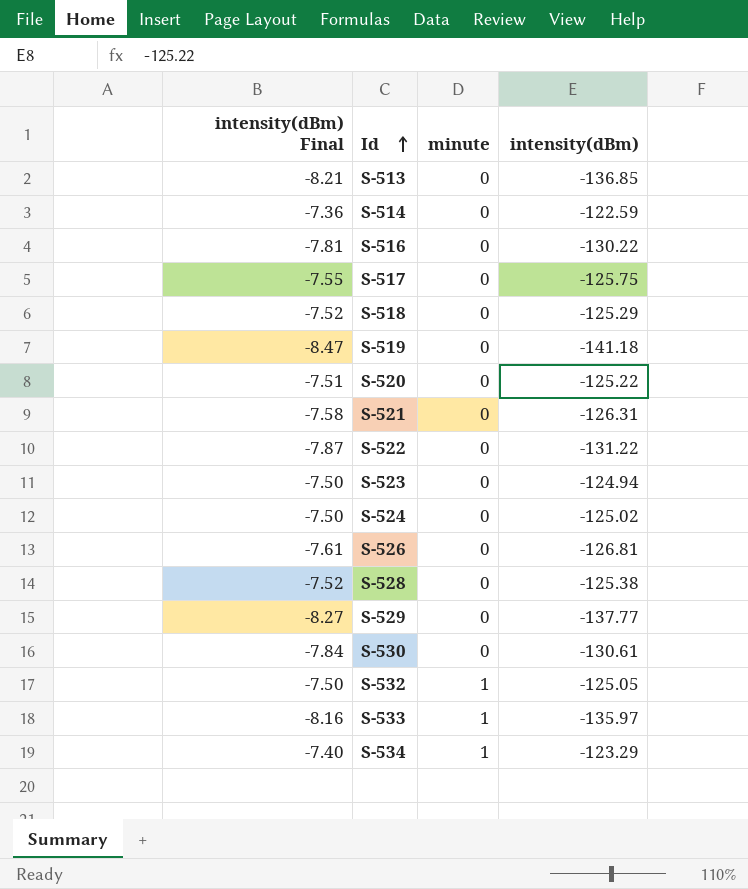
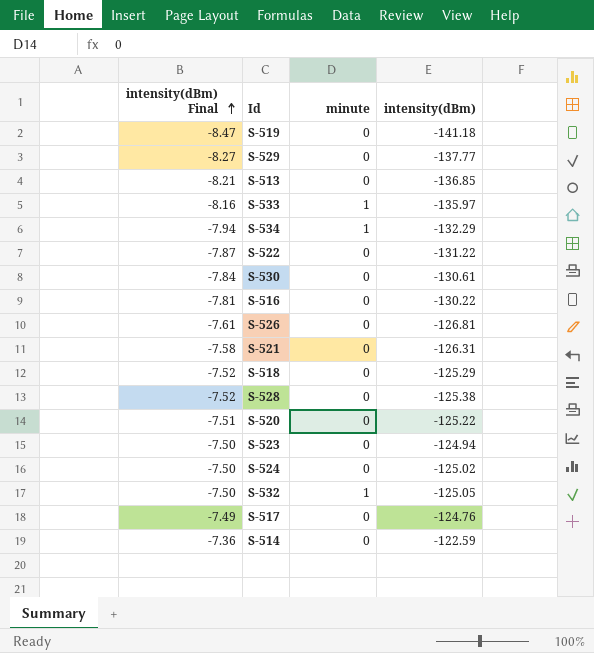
row order: Id ascending -> intensity(dBm) Final ascending
S-534 | intensity(dBm) Final: -7.40 -> -7.94
S-534 | intensity(dBm): -123.29 -> -132.29
S-517 | intensity(dBm) Final: -7.55 -> -7.49
S-517 | intensity(dBm): -125.75 -> -124.76

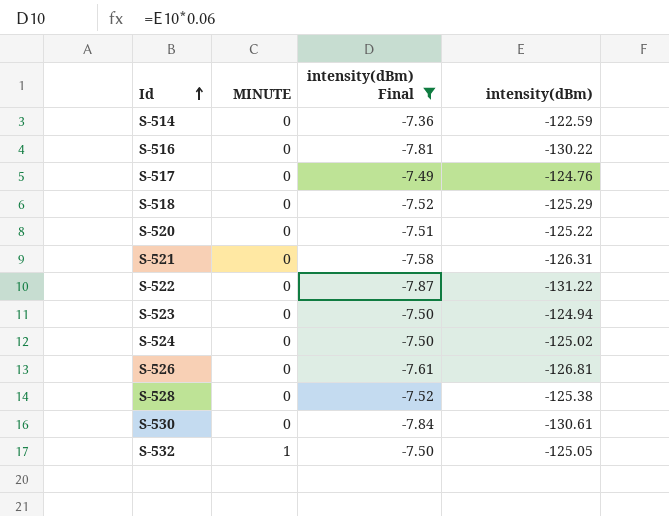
filter: none -> intensity(dBm) Final >= -7.87
row order: intensity(dBm) Final ascending -> Id ascending
column name: minute -> MINUTE
column intensity(dBm) Final | position: 1 -> 3

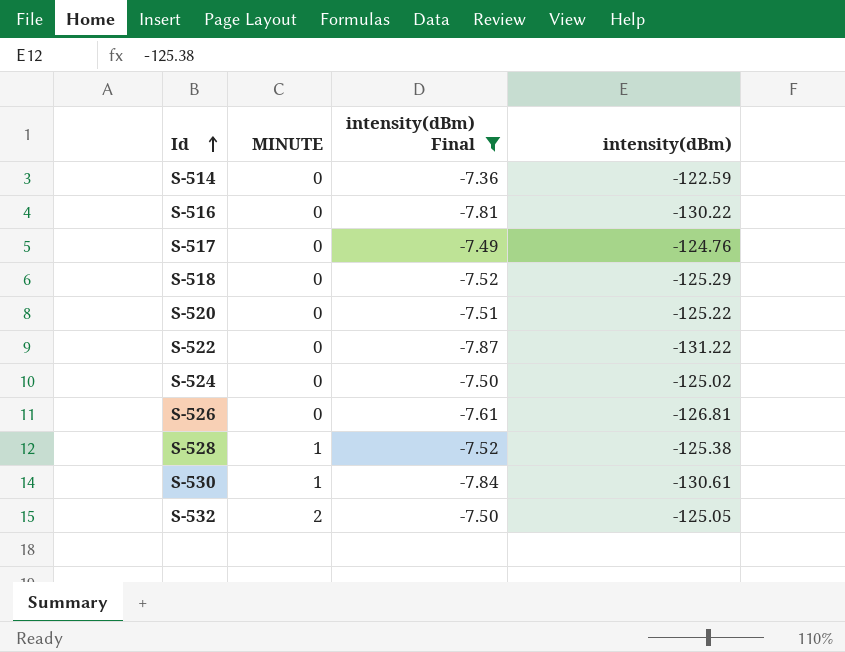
row S-521: 0 | -7.58 | -126.31 -> none
row S-523: 0 | -7.50 | -124.94 -> none
S-528 | MINUTE: 0 -> 1
S-530 | MINUTE: 0 -> 1
S-532 | MINUTE: 1 -> 2

